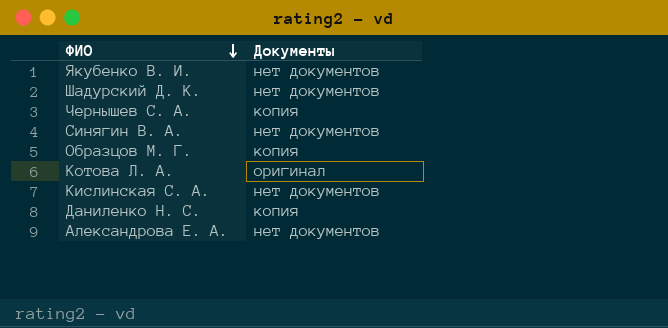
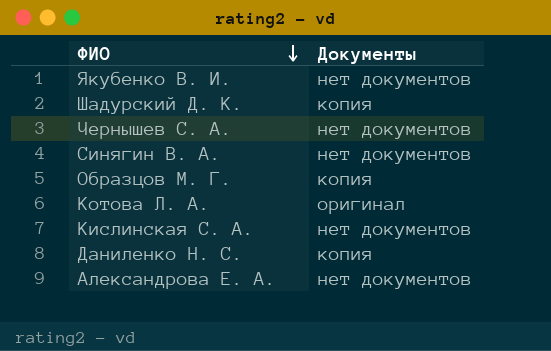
Шадурский Д. К. | Документы: нет документов -> копия
Чернышев С. А. | Документы: копия -> нет документов

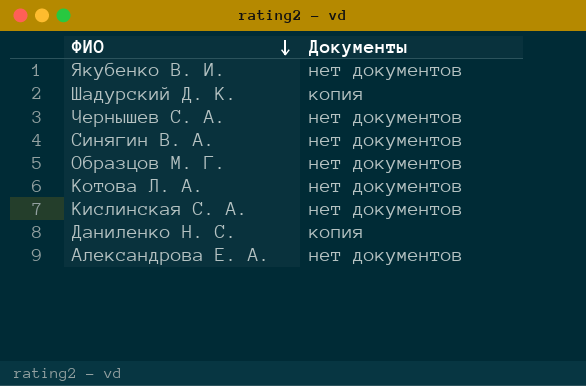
Образцов М. Г. | Документы: копия -> нет документов
Котова Л. А. | Документы: оригинал -> нет документов

